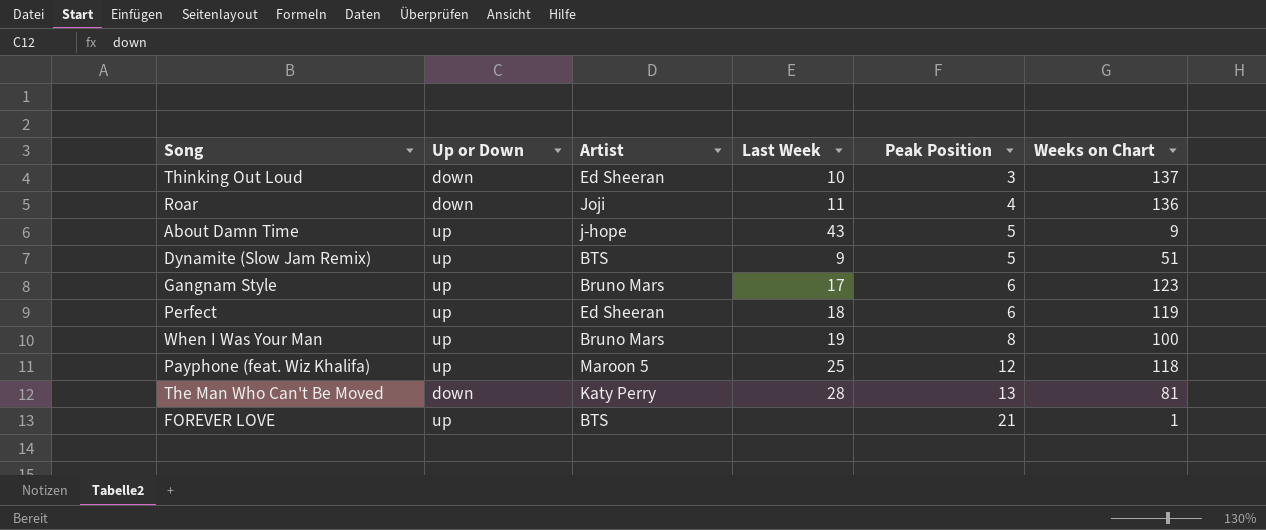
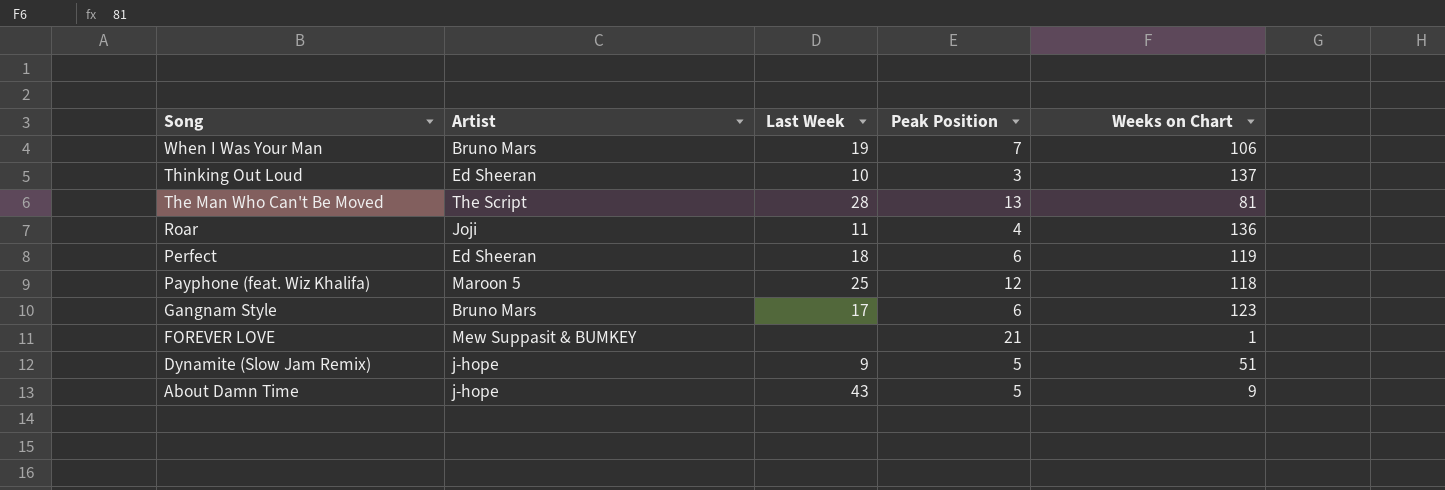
row order: Peak Position ascending -> Song descending
column Up or Down | position: 2 -> none
When I Was Your Man | Peak Position: 8 -> 7
When I Was Your Man | Weeks on Chart: 100 -> 106
The Man Who Can't Be Moved | Artist: Katy Perry -> The Script
FOREVER LOVE | Artist: BTS -> Mew Suppasit & BUMKEY
Dynamite (Slow Jam Remix) | Artist: BTS -> j-hope

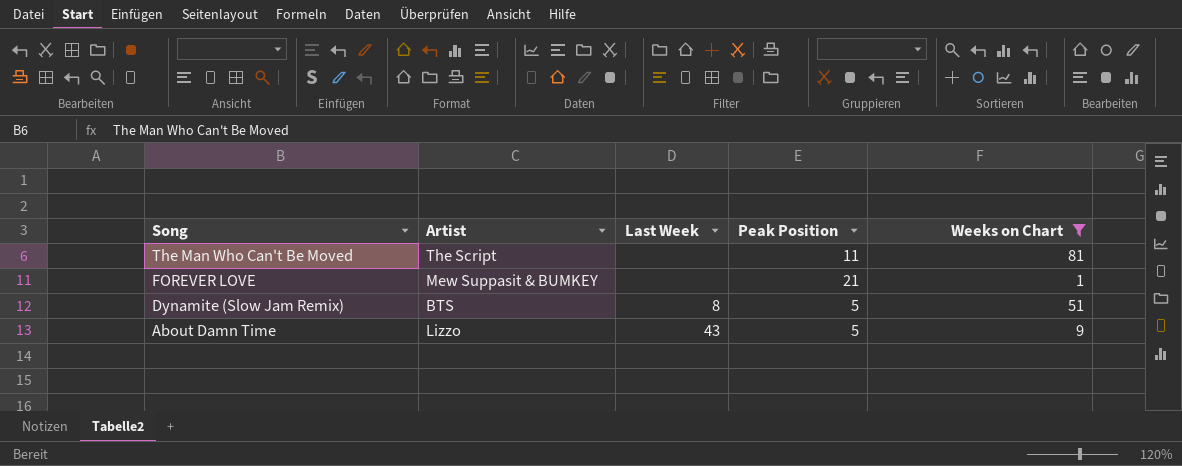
filter: none -> Weeks on Chart <= 81
The Man Who Can't Be Moved | Last Week: 28 -> none
The Man Who Can't Be Moved | Peak Position: 13 -> 11
Dynamite (Slow Jam Remix) | Artist: j-hope -> BTS
Dynamite (Slow Jam Remix) | Last Week: 9 -> 8
About Damn Time | Artist: j-hope -> Lizzo

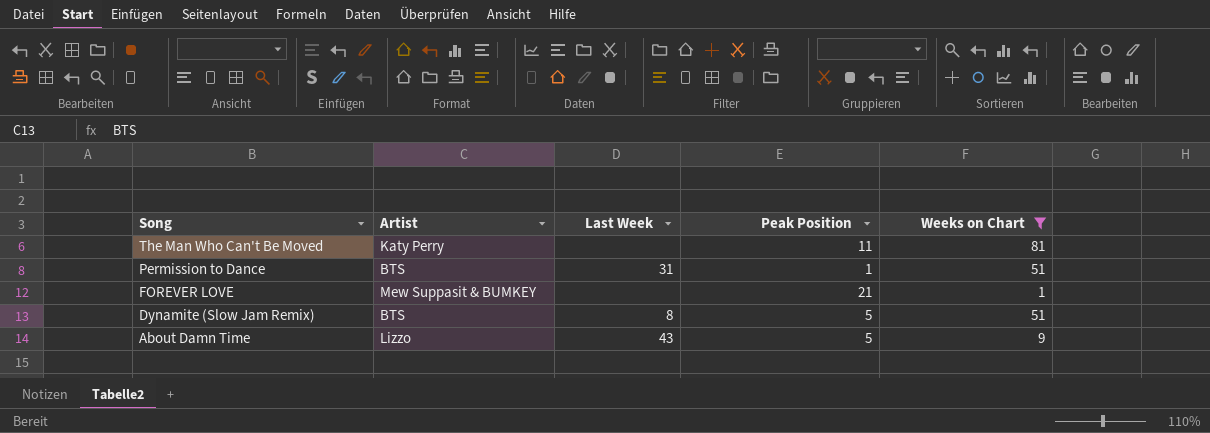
The Man Who Can't Be Moved | Artist: The Script -> Katy Perry
row Permission to Dance: none -> BTS | 31 | 1 | 51

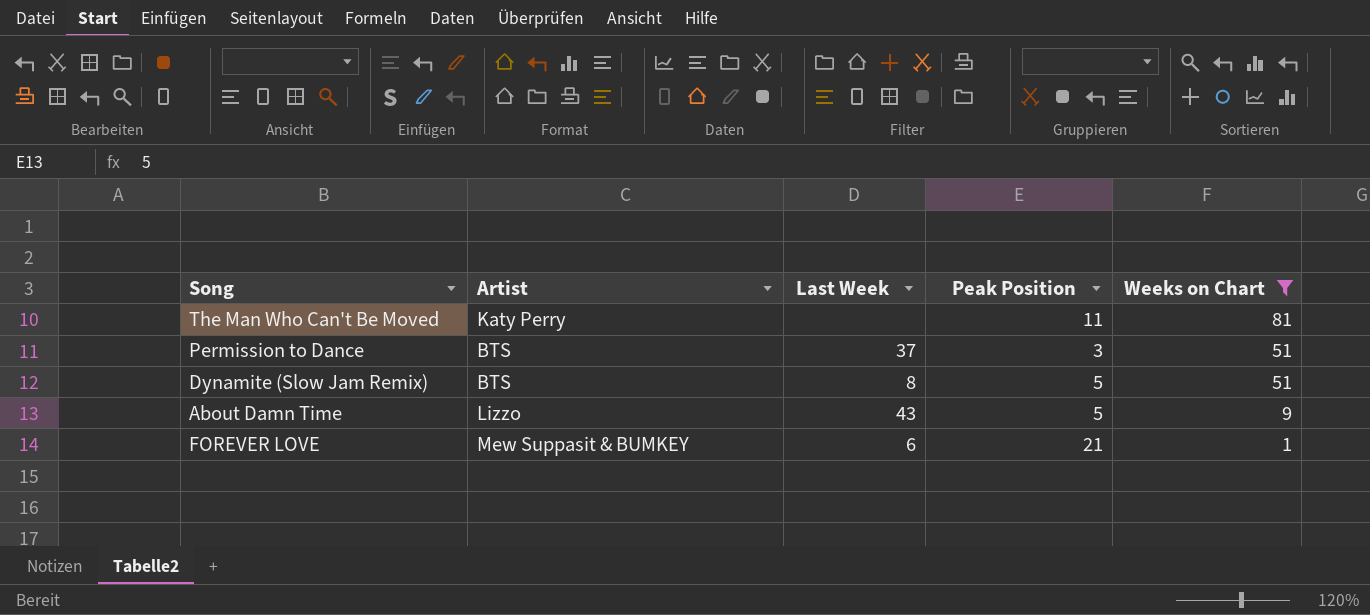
row order: Song descending -> Weeks on Chart descending
Permission to Dance | Last Week: 31 -> 37
Permission to Dance | Peak Position: 1 -> 3
FOREVER LOVE | Last Week: none -> 6

